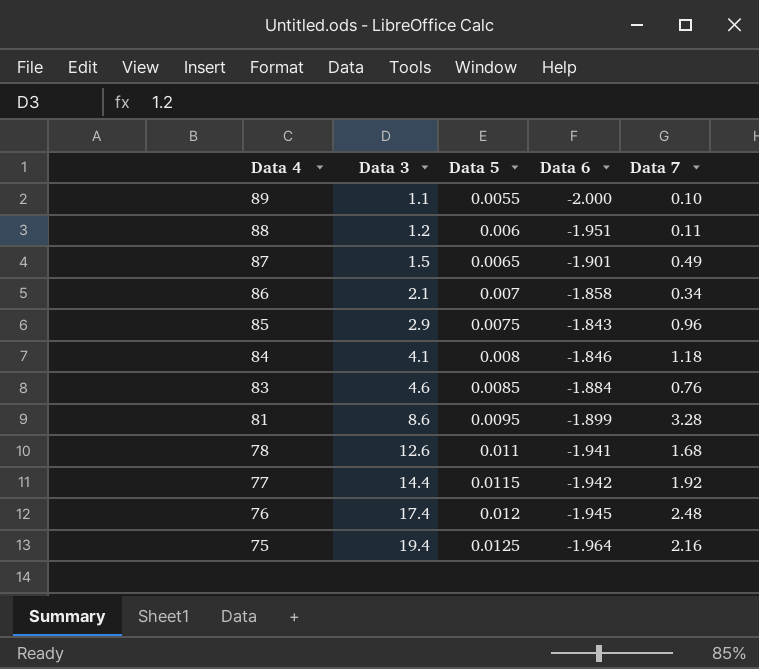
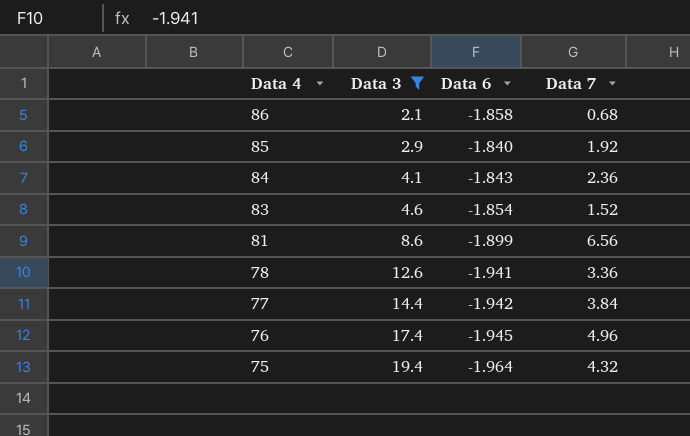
filter: none -> Data 3 >= 2.1
column Data 5 | position: 3 -> none
86 | Data 7: 0.34 -> 0.68
85 | Data 6: -1.843 -> -1.840
85 | Data 7: 0.96 -> 1.92
84 | Data 6: -1.846 -> -1.843
84 | Data 7: 1.18 -> 2.36
83 | Data 6: -1.884 -> -1.854
83 | Data 7: 0.76 -> 1.52
81 | Data 7: 3.28 -> 6.56
78 | Data 7: 1.68 -> 3.36
77 | Data 7: 1.92 -> 3.84
76 | Data 7: 2.48 -> 4.96
75 | Data 7: 2.16 -> 4.32

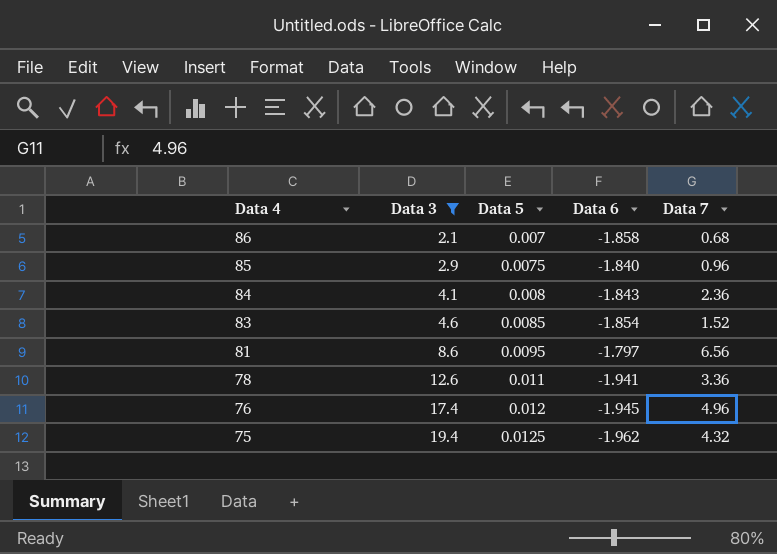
column Data 5 | position: none -> 3
row 77: 14.4 | -1.942 | 3.84 -> none
85 | Data 7: 1.92 -> 0.96
81 | Data 6: -1.899 -> -1.797
75 | Data 6: -1.964 -> -1.962

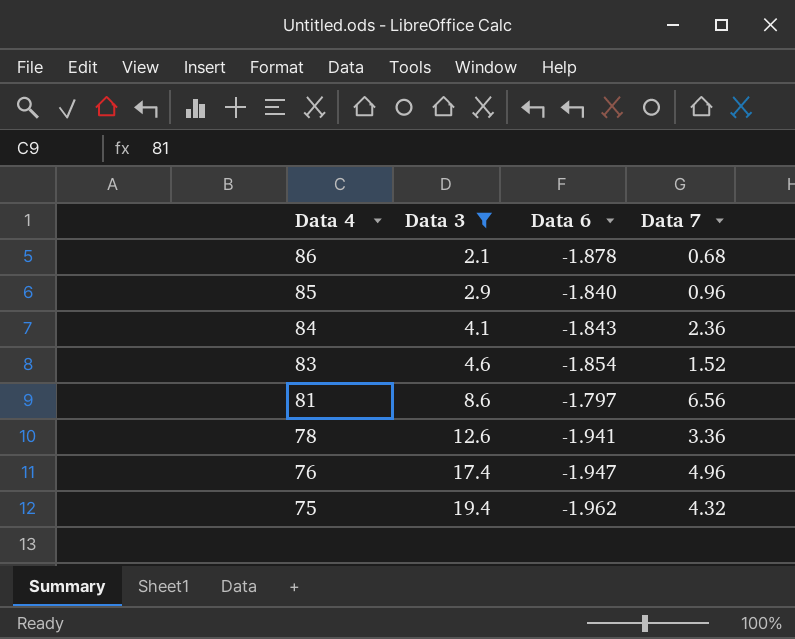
column Data 5 | position: 3 -> none
86 | Data 6: -1.858 -> -1.878
76 | Data 6: -1.945 -> -1.947

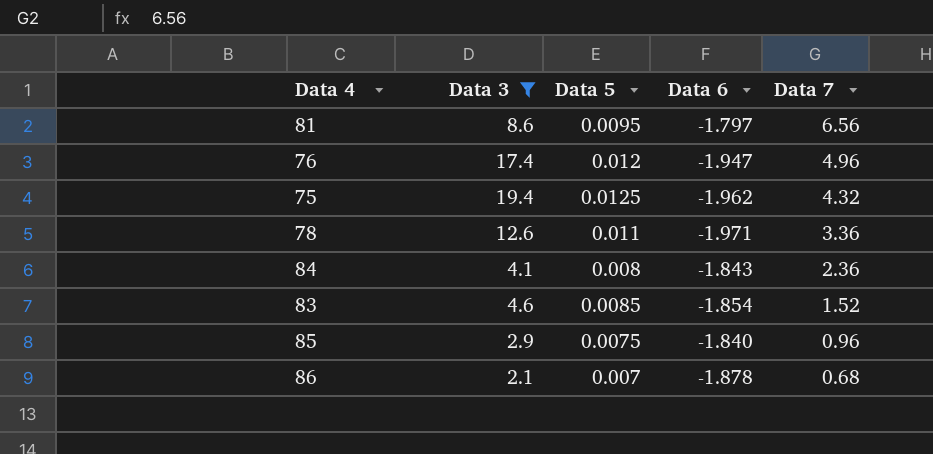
row order: Data 4 descending -> Data 7 descending
column Data 5 | position: none -> 3
78 | Data 6: -1.941 -> -1.971

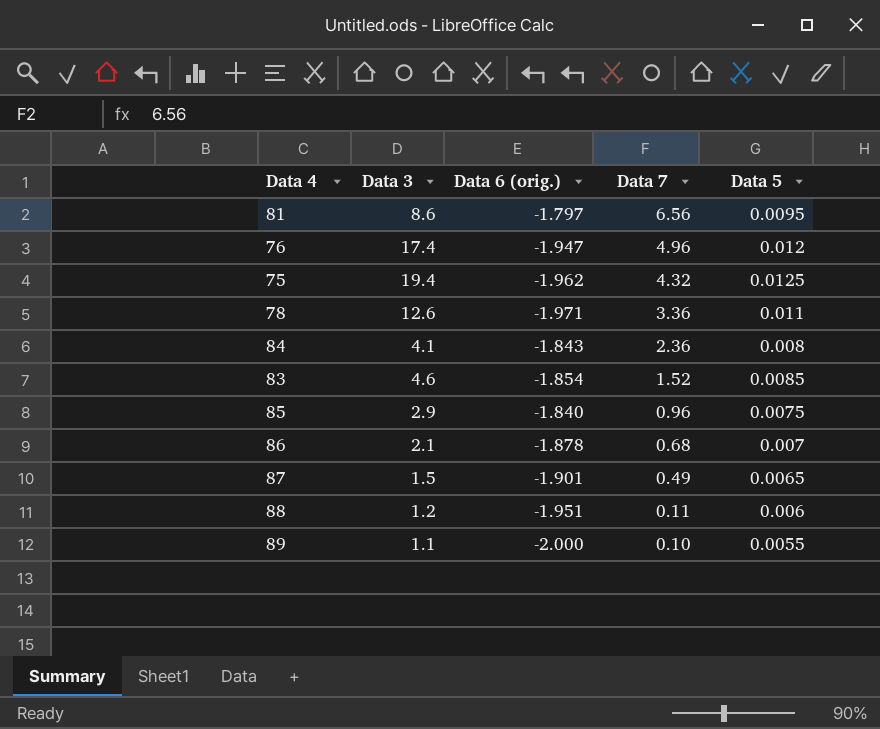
filter: Data 3 >= 2.1 -> none
column name: Data 6 -> Data 6 (orig.)
column Data 5 | position: 3 -> 5

